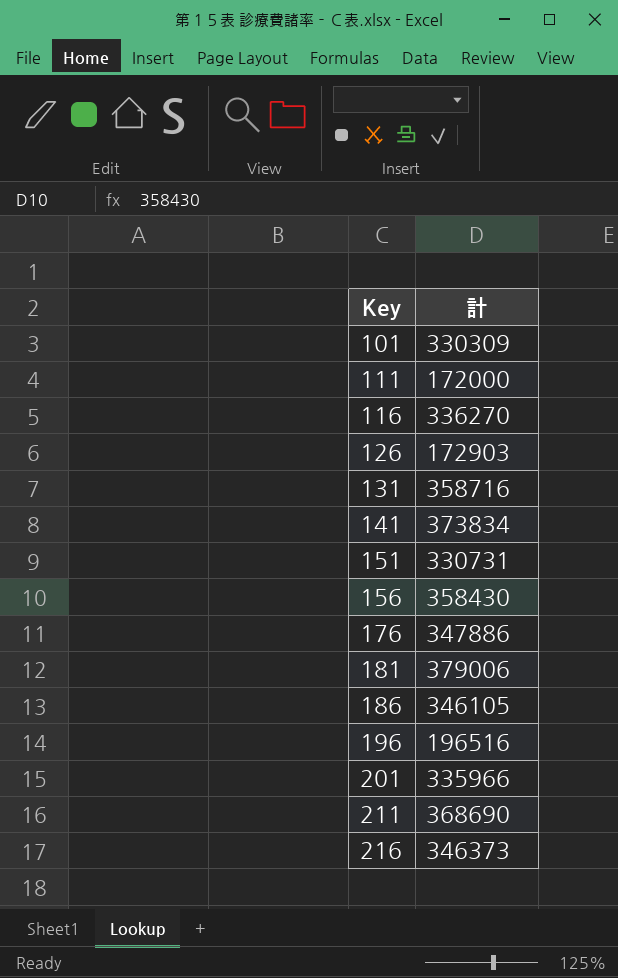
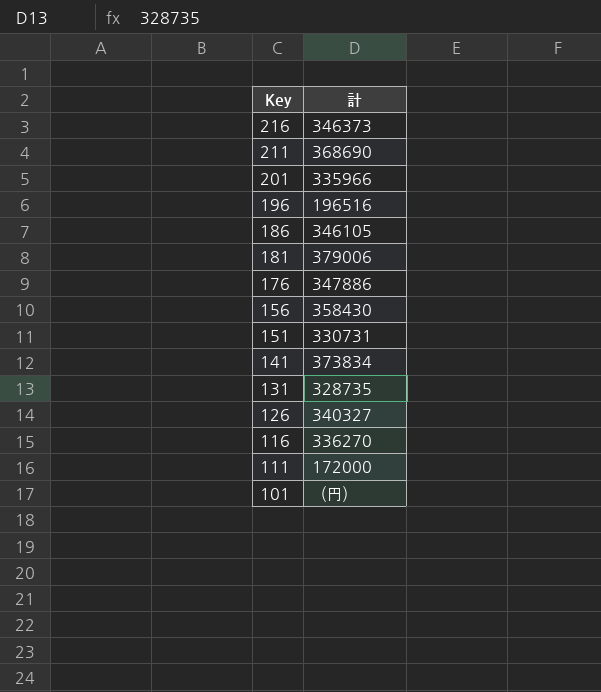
row order: Key ascending -> Key descending
131 | 計: 358716 -> 328735
126 | 計: 172903 -> 340327
101 | 計: 330309 -> （円）

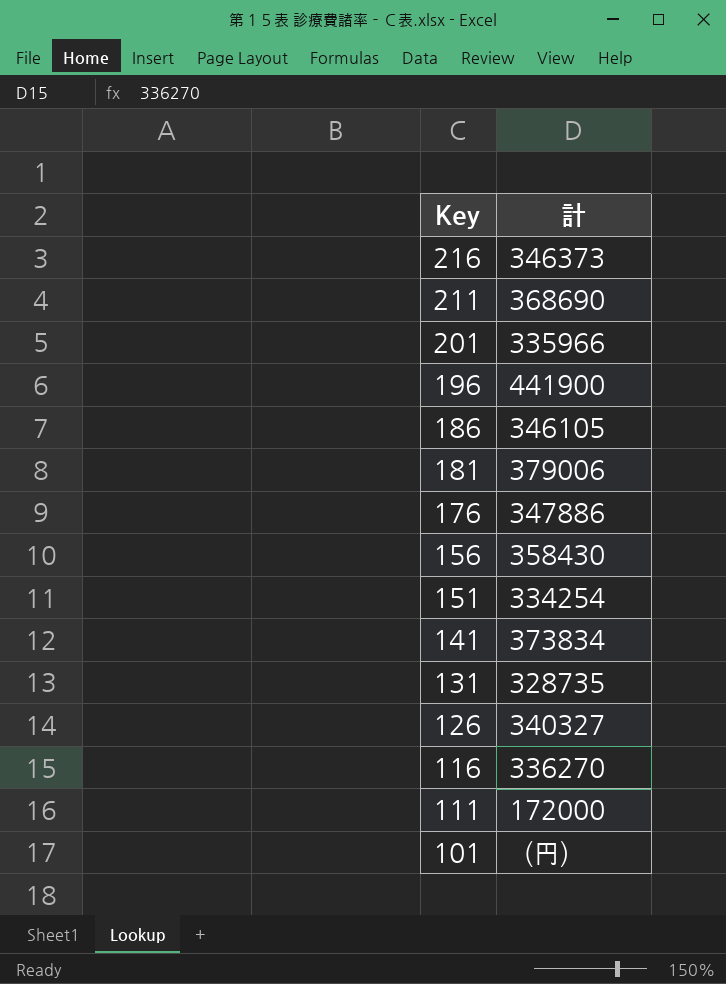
196 | 計: 196516 -> 441900
151 | 計: 330731 -> 334254

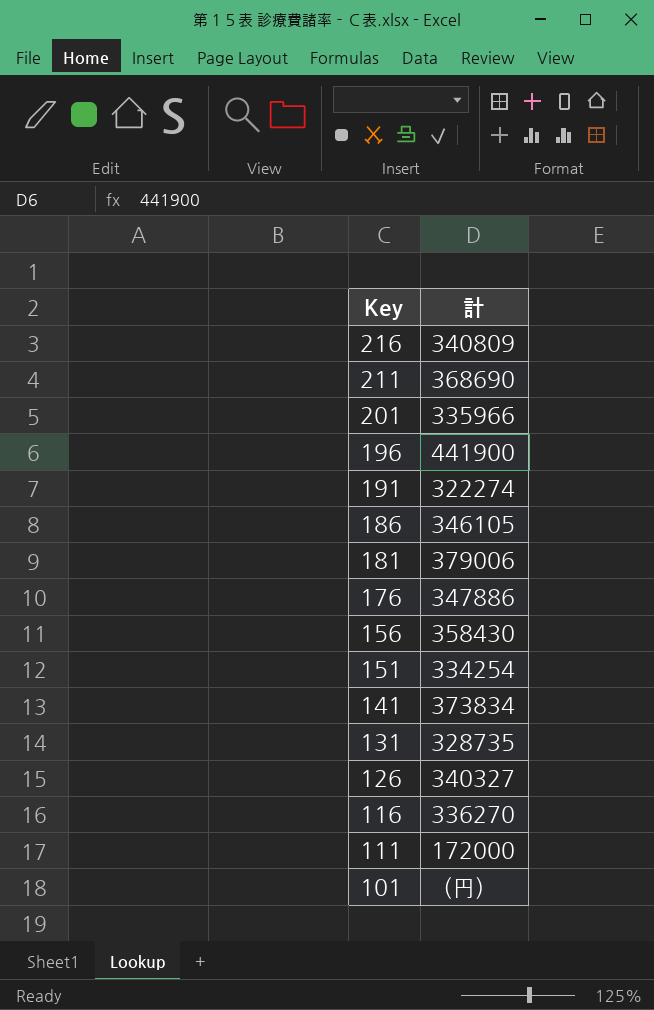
216 | 計: 346373 -> 340809
row 191: none -> 322274

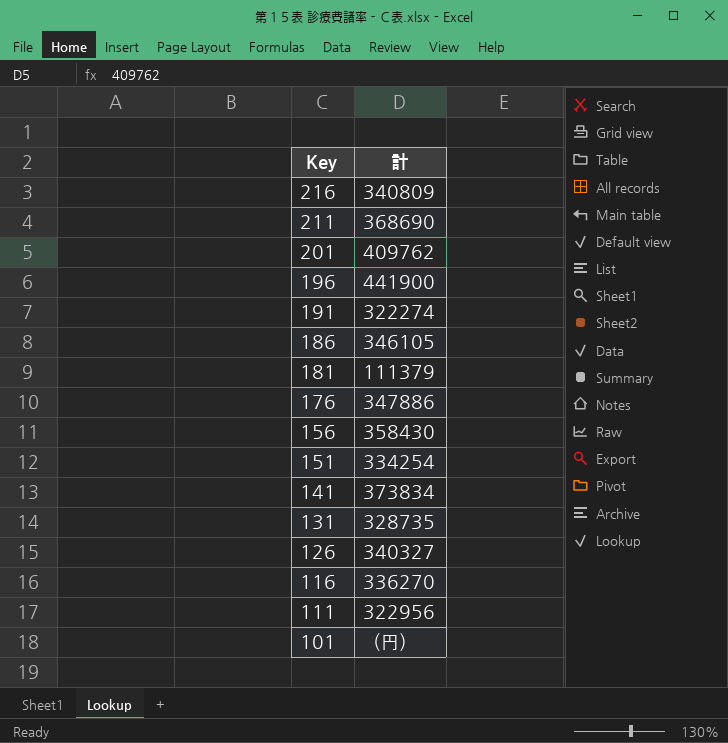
201 | 計: 335966 -> 409762
181 | 計: 379006 -> 111379
111 | 計: 172000 -> 322956

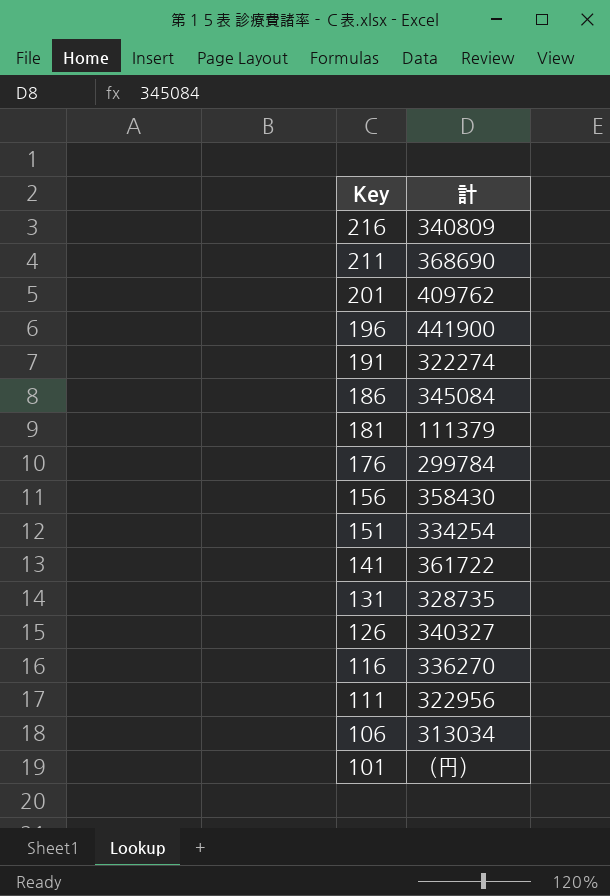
186 | 計: 346105 -> 345084
176 | 計: 347886 -> 299784
141 | 計: 373834 -> 361722
row 106: none -> 313034

